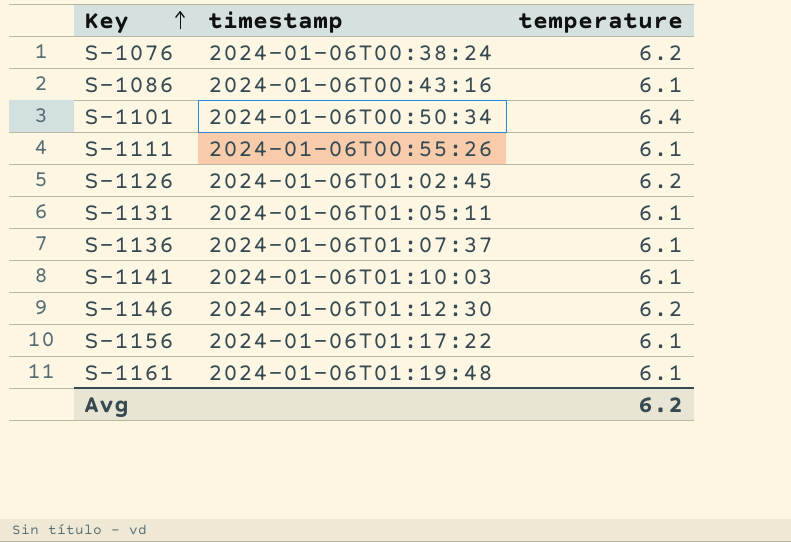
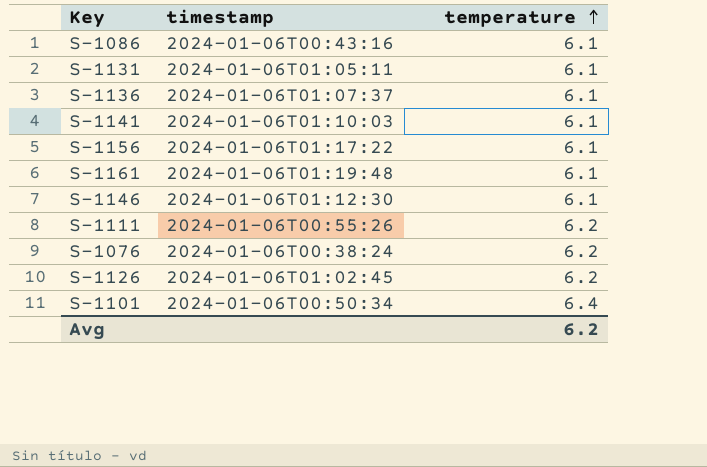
row order: Key ascending -> temperature ascending
S-1146 | temperature: 6.2 -> 6.1
S-1111 | temperature: 6.1 -> 6.2

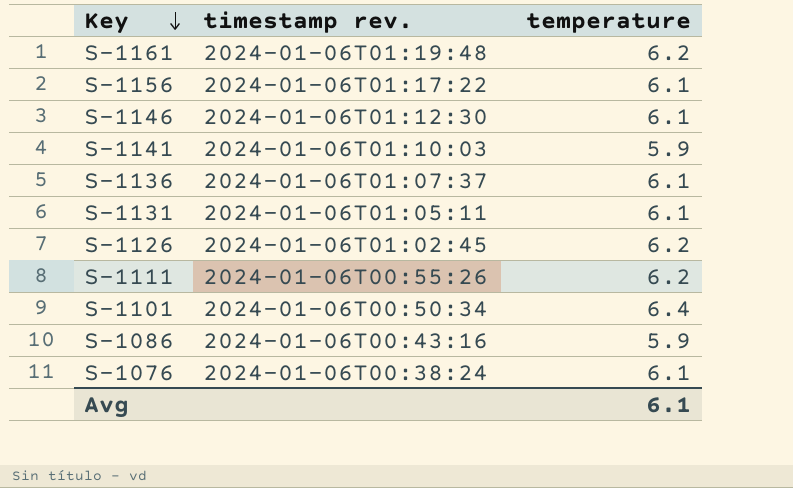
row order: temperature ascending -> Key descending
column name: timestamp -> timestamp rev.
S-1161 | temperature: 6.1 -> 6.2
S-1141 | temperature: 6.1 -> 5.9
S-1086 | temperature: 6.1 -> 5.9
S-1076 | temperature: 6.2 -> 6.1
Avg | temperature: 6.2 -> 6.1

